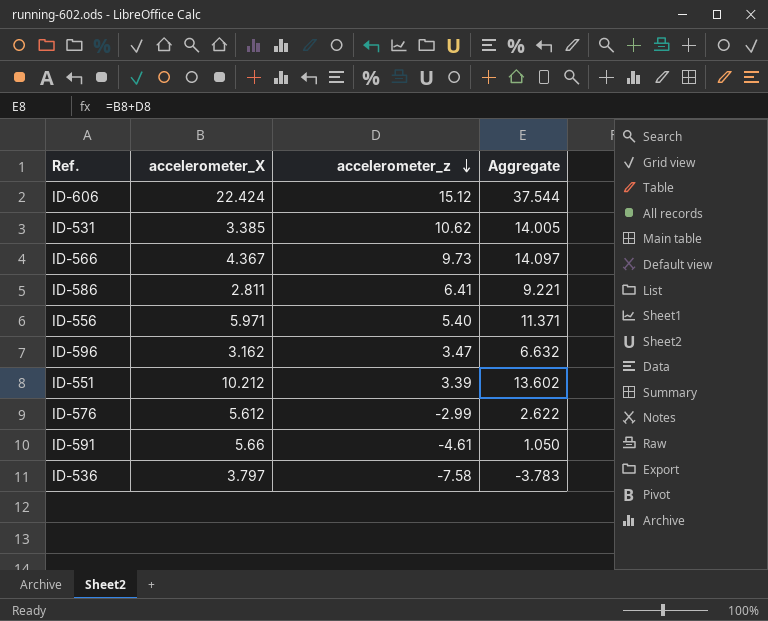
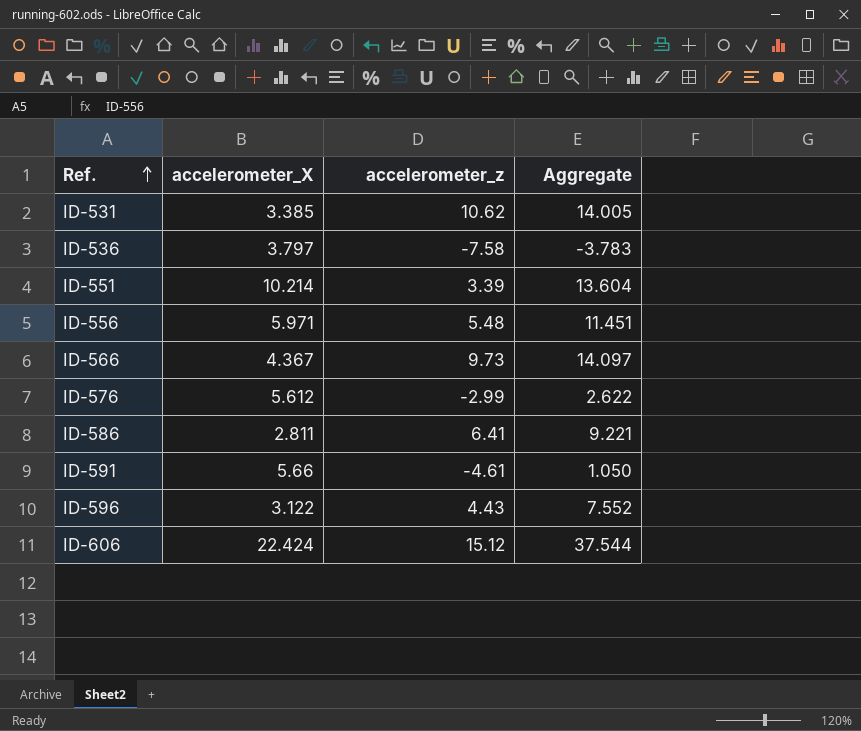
row order: accelerometer_z descending -> Ref. ascending
ID-551 | accelerometer_X: 10.212 -> 10.214
ID-551 | Aggregate: 13.602 -> 13.604
ID-556 | accelerometer_z: 5.40 -> 5.48
ID-556 | Aggregate: 11.371 -> 11.451
ID-596 | accelerometer_X: 3.162 -> 3.122
ID-596 | accelerometer_z: 3.47 -> 4.43
ID-596 | Aggregate: 6.632 -> 7.552

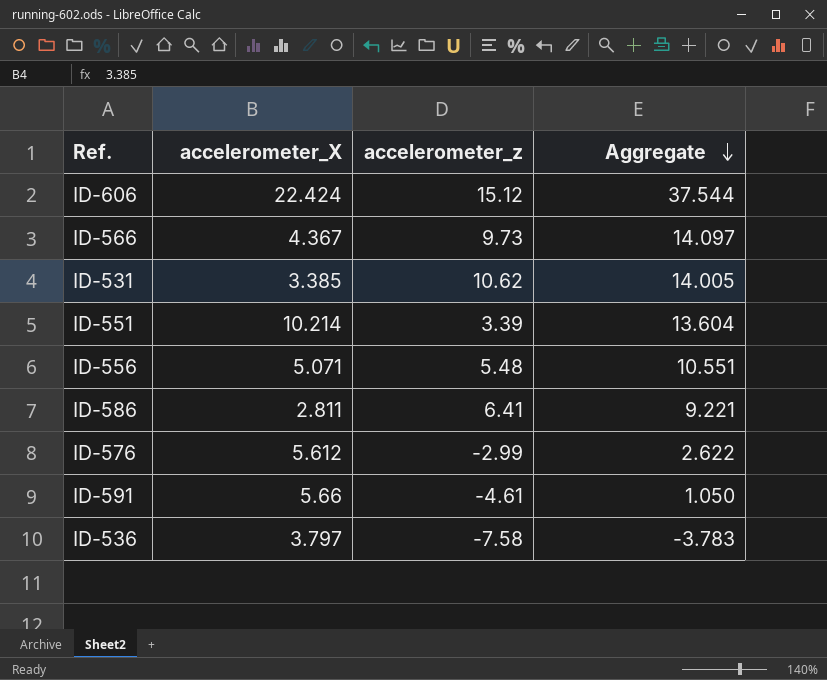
row order: Ref. ascending -> Aggregate descending
row ID-596: 3.122 | 4.43 | 7.552 -> none
ID-556 | accelerometer_X: 5.971 -> 5.071
ID-556 | Aggregate: 11.451 -> 10.551

